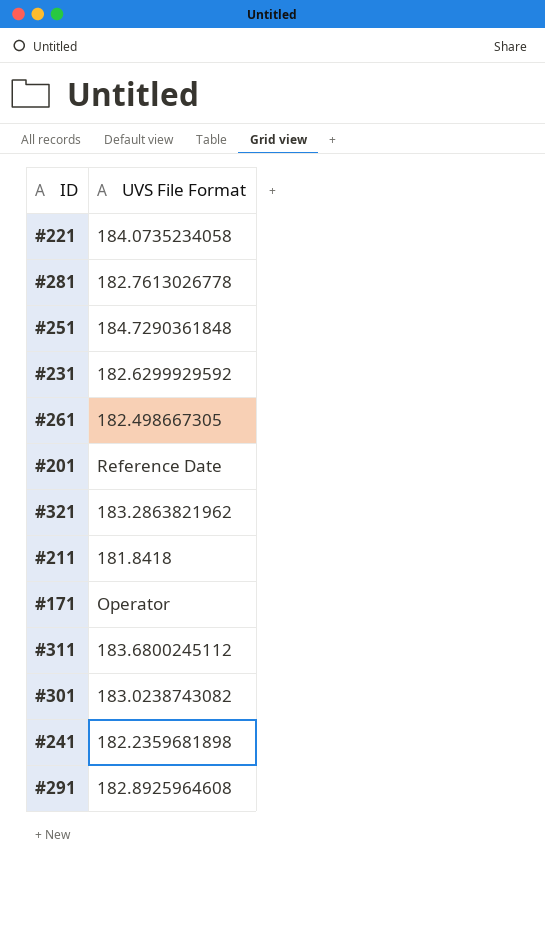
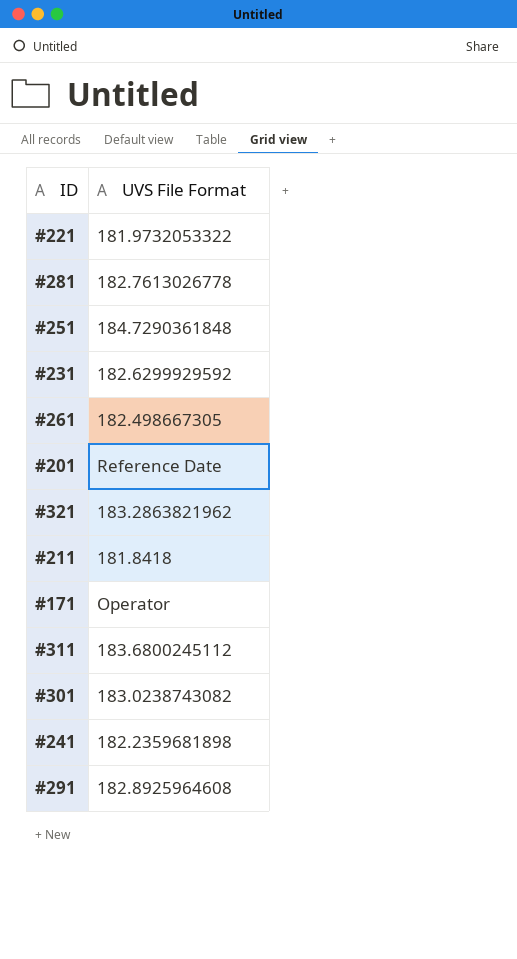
#221 | UVS File Format: 184.0735234058 -> 181.9732053322

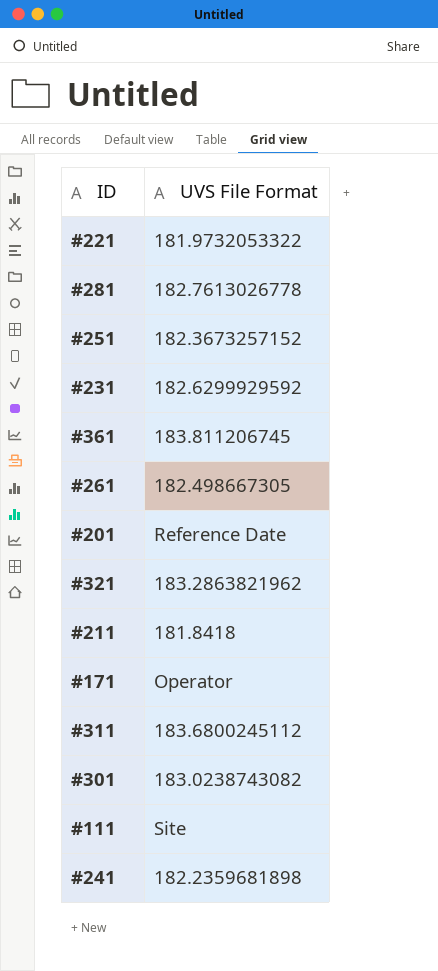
row #291: 182.8925964608 -> none
#251 | UVS File Format: 184.7290361848 -> 182.3673257152
row #361: none -> 183.811206745
row #111: none -> Site

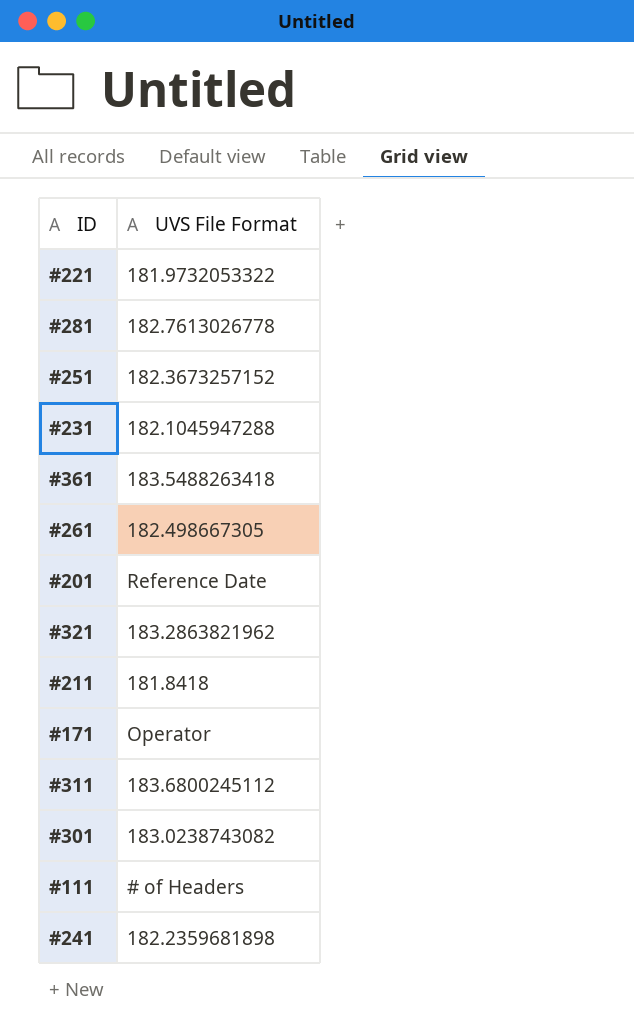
#231 | UVS File Format: 182.6299929592 -> 182.1045947288
#361 | UVS File Format: 183.811206745 -> 183.5488263418
#111 | UVS File Format: Site -> # of Headers

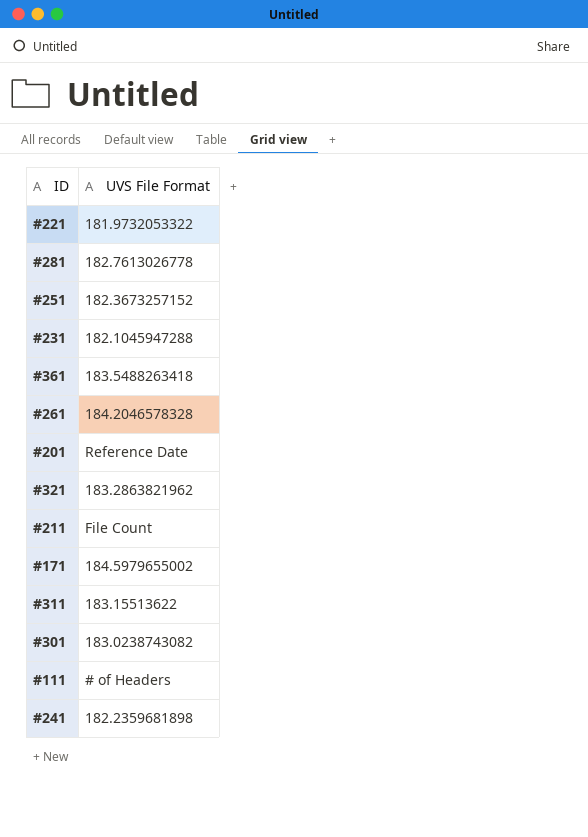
#261 | UVS File Format: 182.498667305 -> 184.2046578328
#211 | UVS File Format: 181.8418 -> File Count
#171 | UVS File Format: Operator -> 184.5979655002
#311 | UVS File Format: 183.6800245112 -> 183.15513622

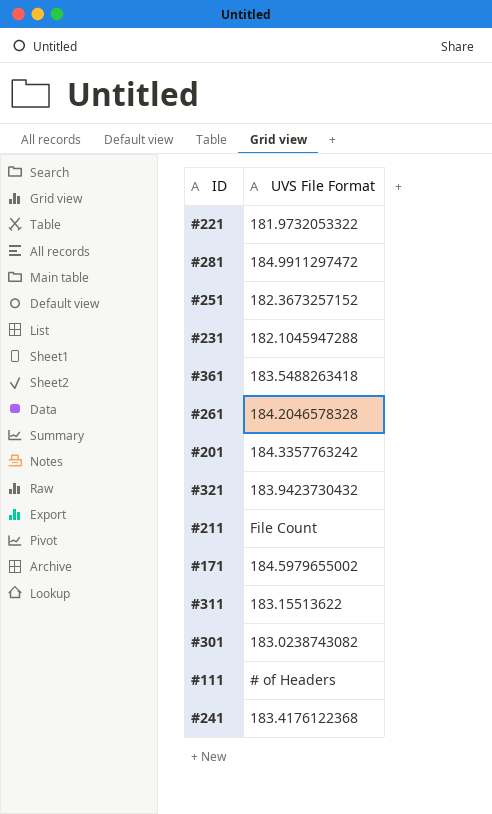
#281 | UVS File Format: 182.7613026778 -> 184.9911297472
#201 | UVS File Format: Reference Date -> 184.3357763242
#321 | UVS File Format: 183.2863821962 -> 183.9423730432
#241 | UVS File Format: 182.2359681898 -> 183.4176122368

